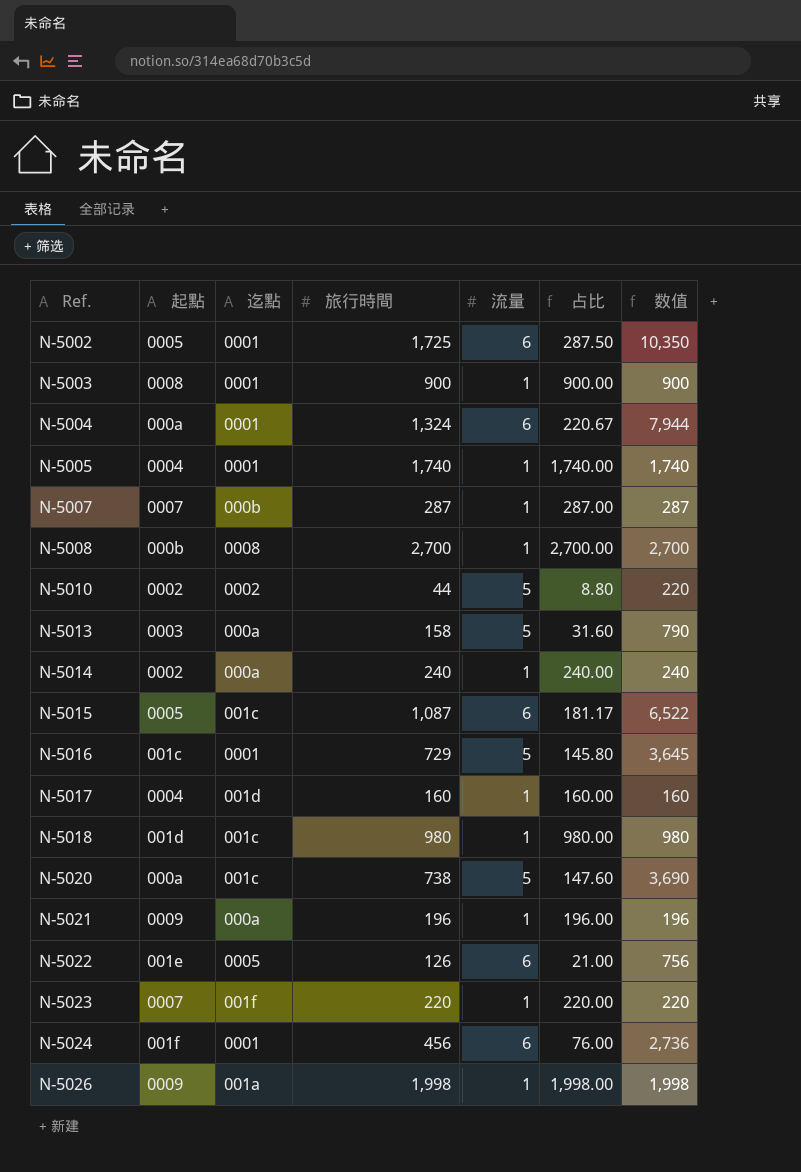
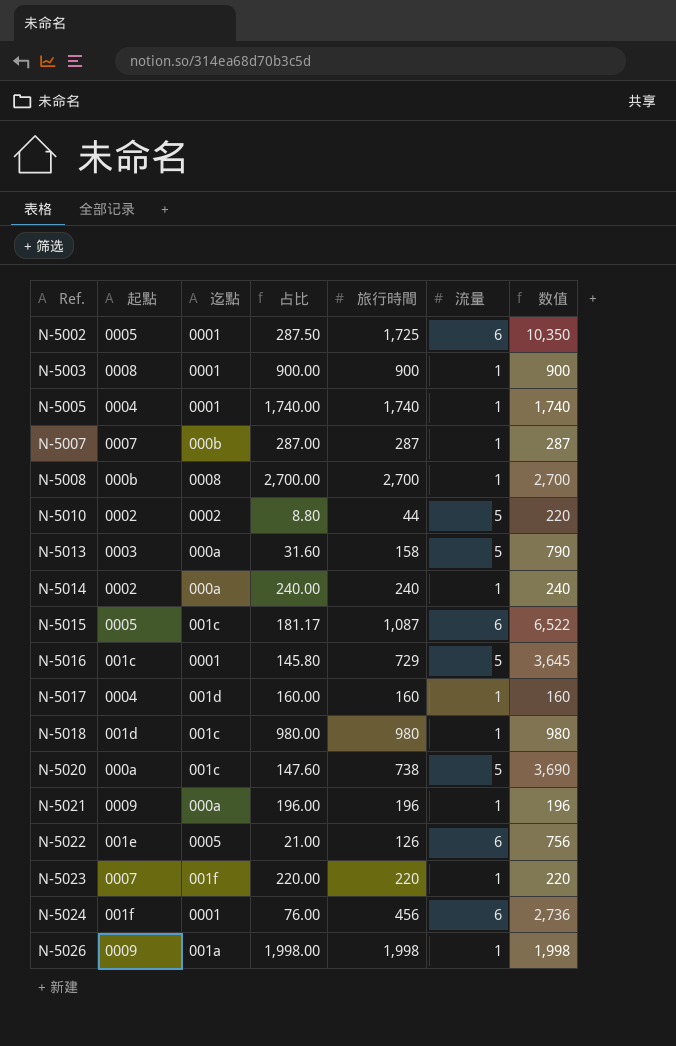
column 占比 | position: 6 -> 4
row N-5004: 000a | 0001 | 1,324 | 6 | 220.67 | 7,944 -> none

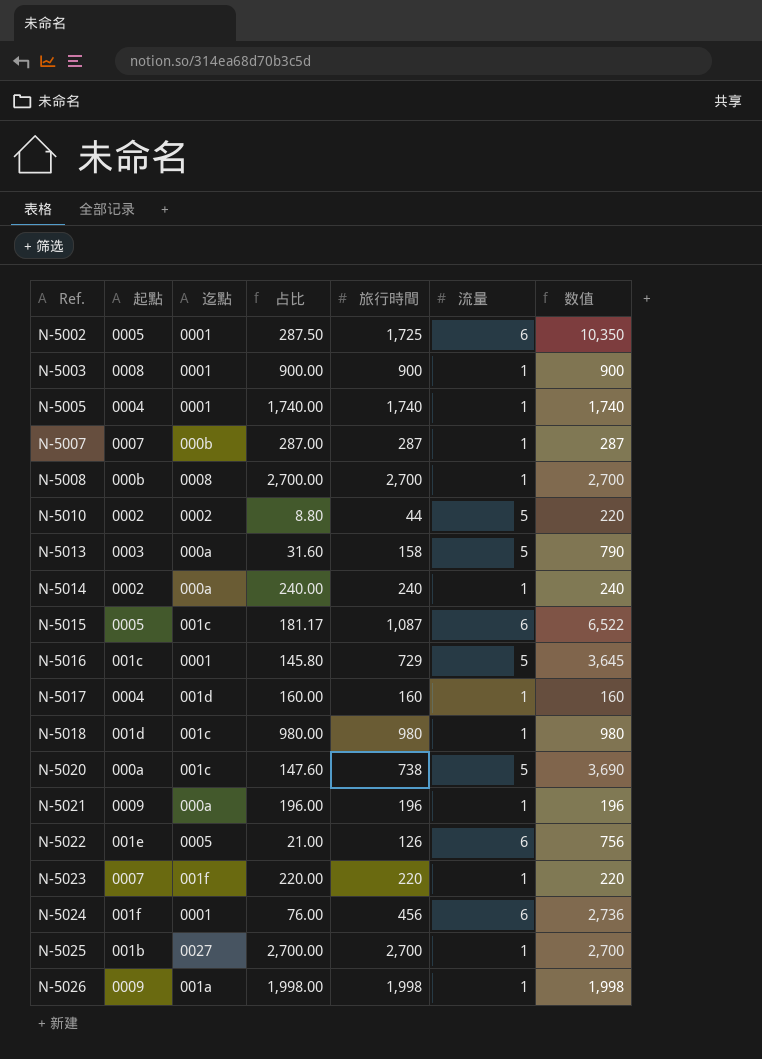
row N-5025: none -> 001b | 0027 | 2,700.00 | 2,700 | 1 | 2,700

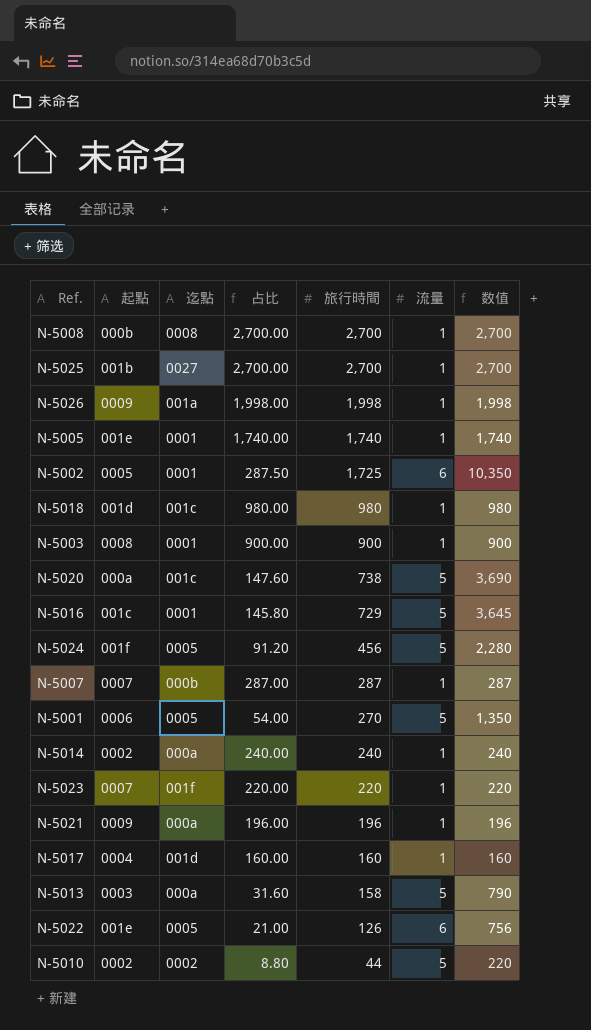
row order: Ref. ascending -> 旅行時間 descending
row N-5015: 0005 | 001c | 181.17 | 1,087 | 6 | 6,522 -> none
N-5005 | 起點: 0004 -> 001e
N-5024 | 迄點: 0001 -> 0005
N-5024 | 占比: 76.00 -> 91.20
N-5024 | 流量: 6 -> 5
N-5024 | 数值: 2,736 -> 2,280
row N-5001: none -> 0006 | 0005 | 54.00 | 270 | 5 | 1,350

